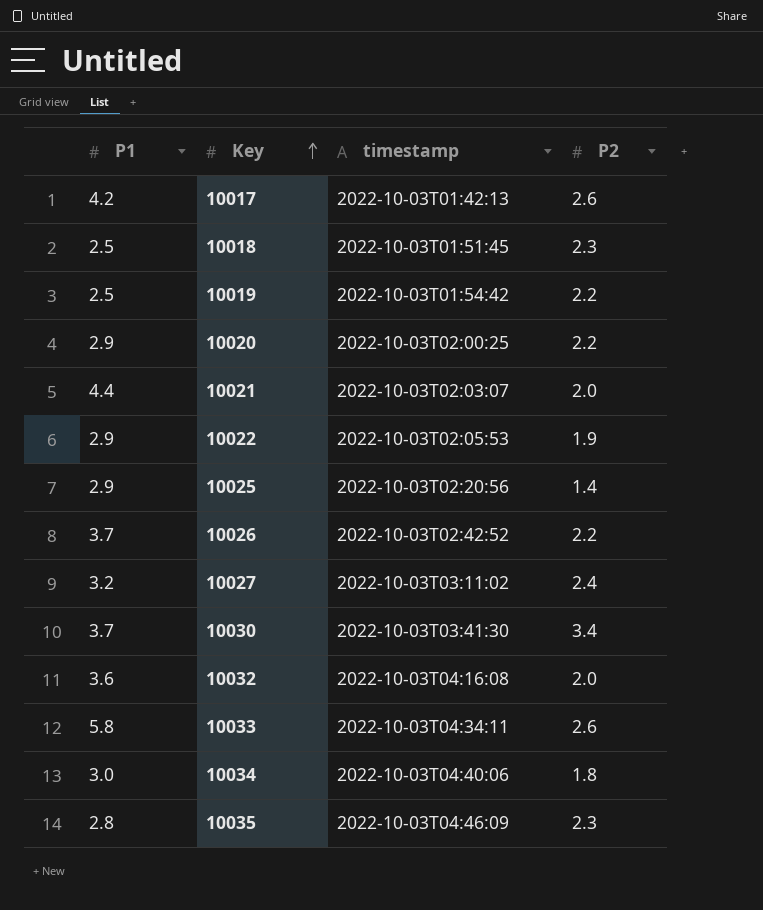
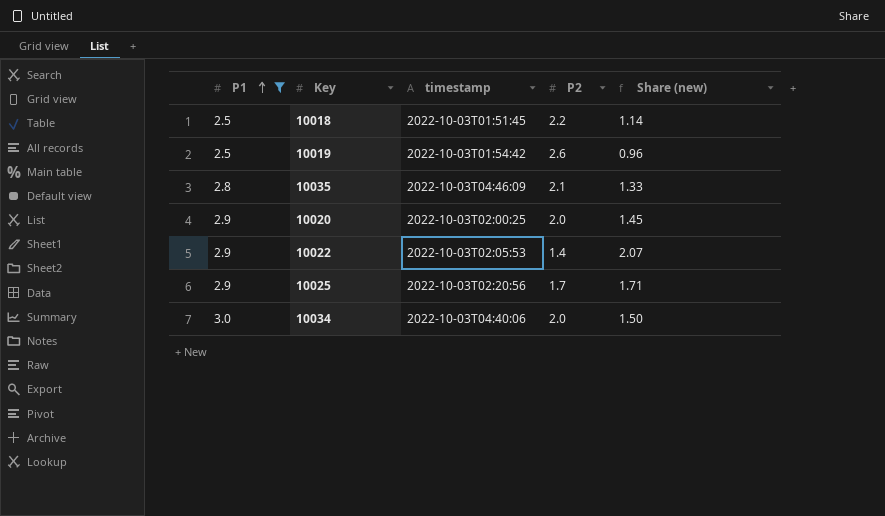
filter: none -> P1 <= 3.0
row order: Key ascending -> P1 ascending
column Share (new) | formula: none -> [P1] / [P2]
10018 | P2: 2.3 -> 2.2
10019 | P2: 2.2 -> 2.6
10035 | P2: 2.3 -> 2.1
10020 | P2: 2.2 -> 2.0
10022 | P2: 1.9 -> 1.4
10025 | P2: 1.4 -> 1.7
10034 | P2: 1.8 -> 2.0

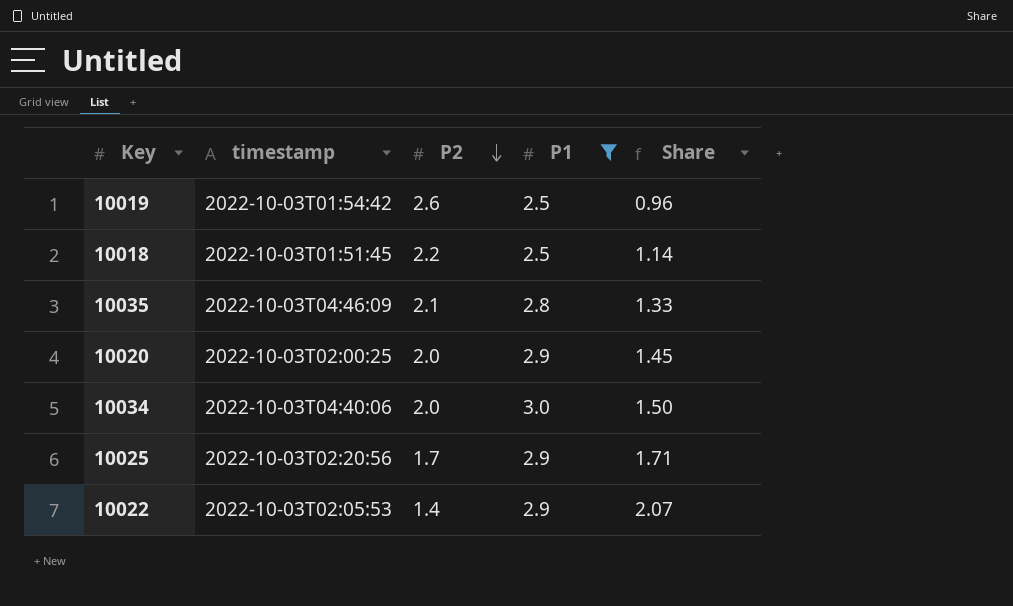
row order: P1 ascending -> P2 descending
column P1 | position: 1 -> 4
column name: Share (new) -> Share

